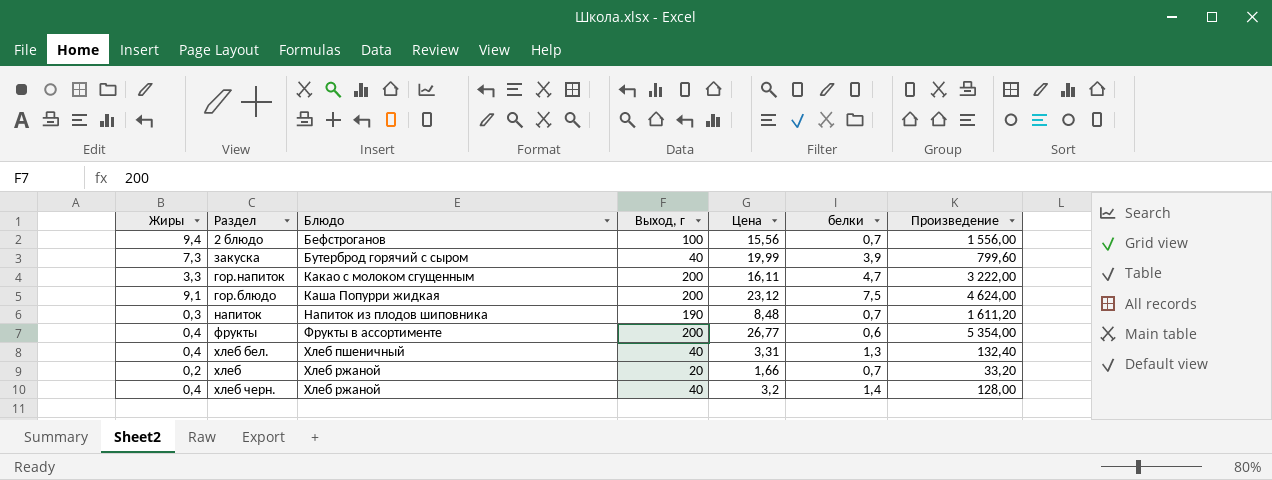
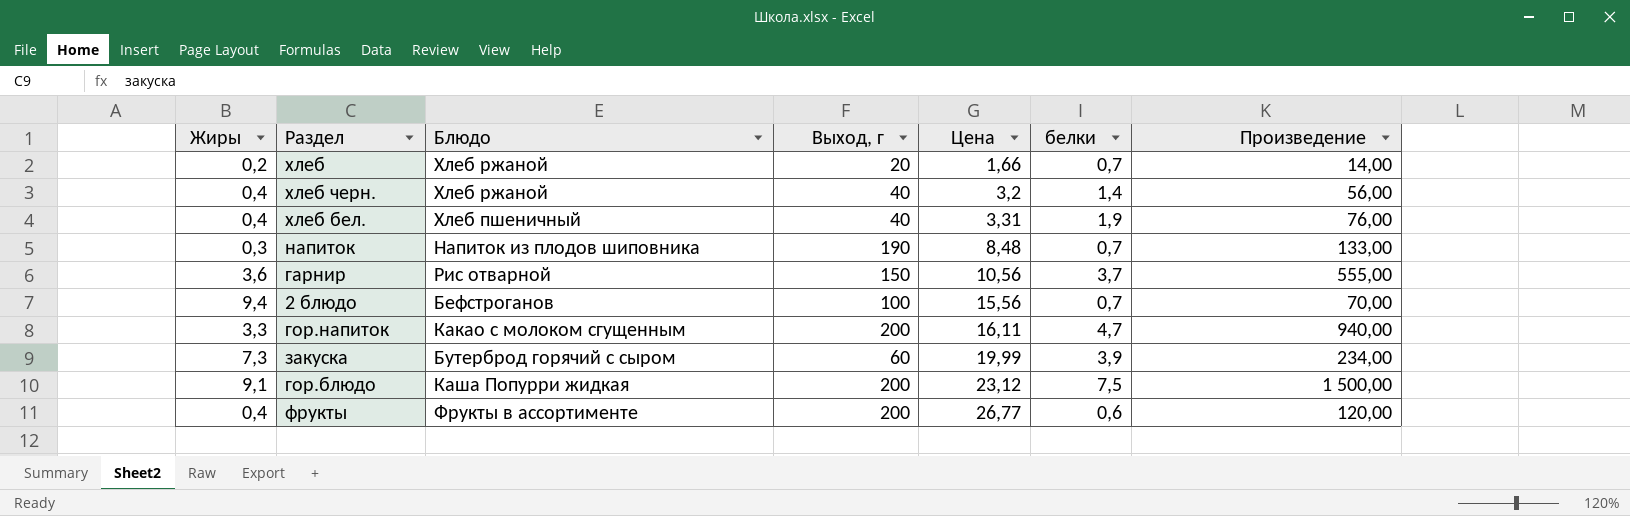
row order: Блюдо ascending -> Цена ascending
column Произведение | formula: [Выход, г] * [Цена] -> [Выход, г] * [белки]
хлеб бел. | белки: 1,3 -> 1,9
row гарнир: none -> 3,6 | Рис отварной | 150 | 10,56 | 3,7 | 555,00
закуска | Выход, г: 40 -> 60

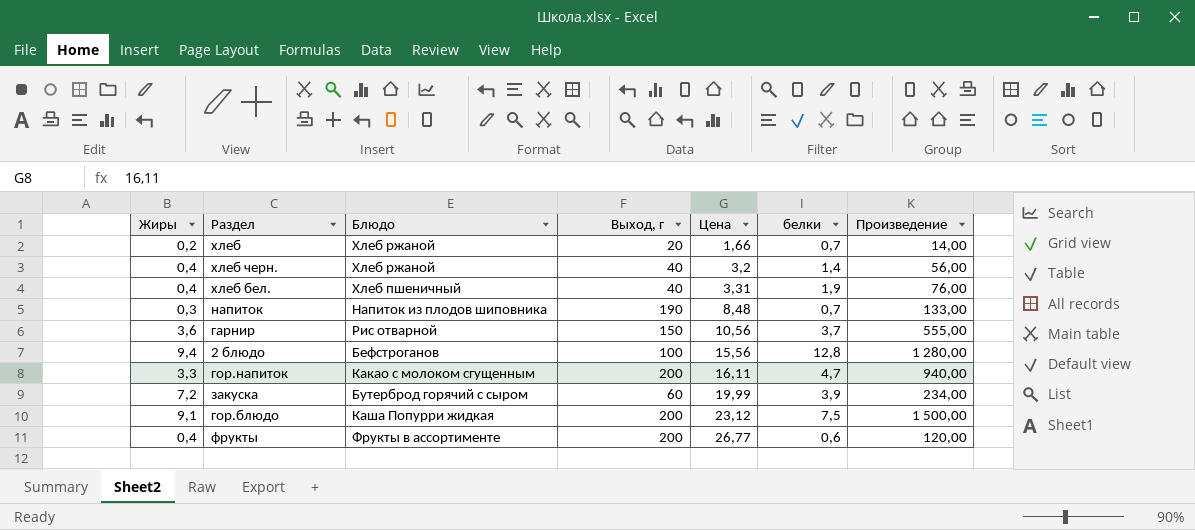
2 блюдо | белки: 0,7 -> 12,8
2 блюдо | Произведение: 70,00 -> 1 280,00
закуска | Жиры: 7,3 -> 7,2

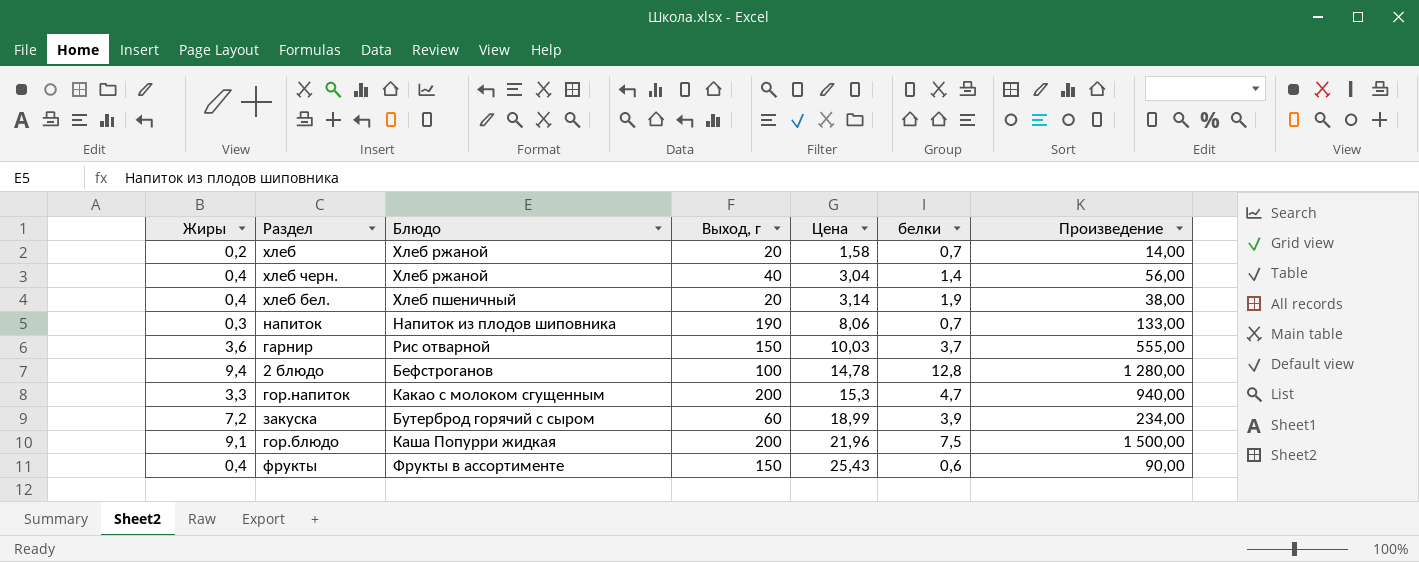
хлеб | Цена: 1,66 -> 1,58
хлеб черн. | Цена: 3,2 -> 3,04
хлеб бел. | Выход, г: 40 -> 20
хлеб бел. | Цена: 3,31 -> 3,14
хлеб бел. | Произведение: 76,00 -> 38,00
напиток | Цена: 8,48 -> 8,06
гарнир | Цена: 10,56 -> 10,03
2 блюдо | Цена: 15,56 -> 14,78
гор.напиток | Цена: 16,11 -> 15,3
закуска | Цена: 19,99 -> 18,99
гор.блюдо | Цена: 23,12 -> 21,96
фрукты | Выход, г: 200 -> 150
фрукты | Цена: 26,77 -> 25,43
фрукты | Произведение: 120,00 -> 90,00

